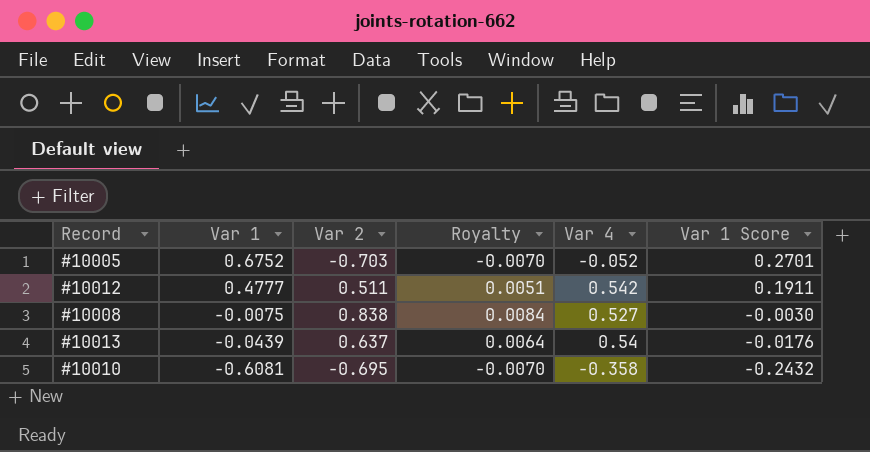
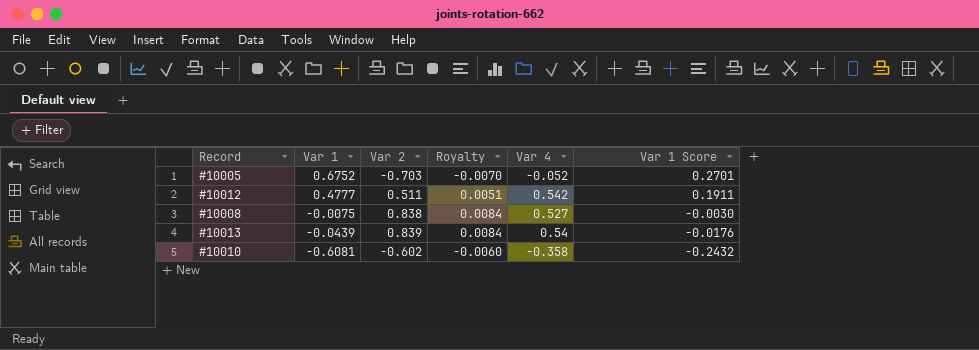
#10013 | Var 2: 0.637 -> 0.839
#10013 | Royalty: 0.0064 -> 0.0084
#10010 | Var 2: -0.695 -> -0.602
#10010 | Royalty: -0.0070 -> -0.0060

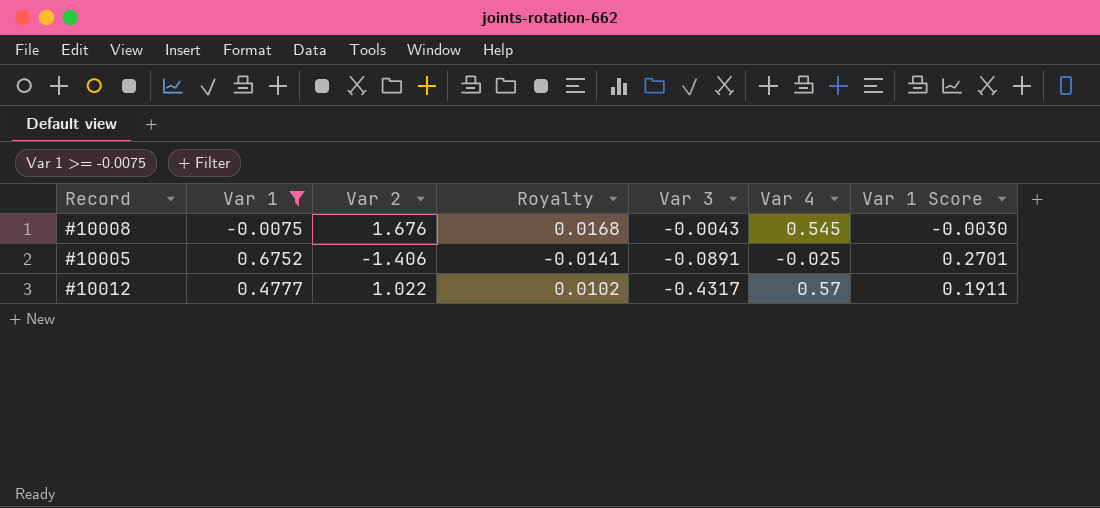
filter: none -> Var 1 >= -0.0075
row order: Var 1 descending -> Var 3 descending
column Var 3 | position: none -> 5
#10008 | Var 2: 0.838 -> 1.676
#10008 | Royalty: 0.0084 -> 0.0168
#10008 | Var 4: 0.527 -> 0.545
#10005 | Var 2: -0.703 -> -1.406
#10005 | Royalty: -0.0070 -> -0.0141
#10005 | Var 4: -0.052 -> -0.025
#10012 | Var 2: 0.511 -> 1.022
#10012 | Royalty: 0.0051 -> 0.0102
#10012 | Var 4: 0.542 -> 0.57

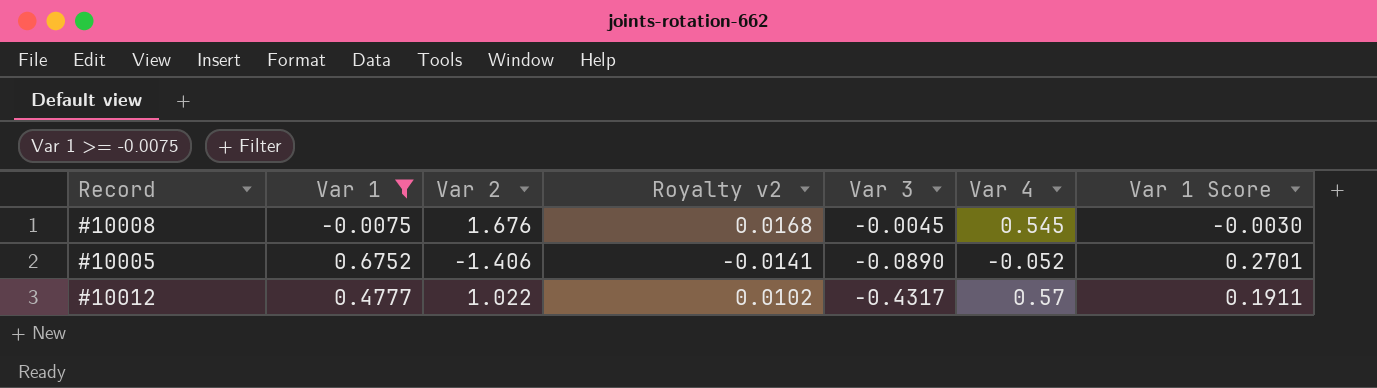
column name: Royalty -> Royalty v2
#10008 | Var 3: -0.0043 -> -0.0045
#10005 | Var 3: -0.0891 -> -0.0890
#10005 | Var 4: -0.025 -> -0.052

